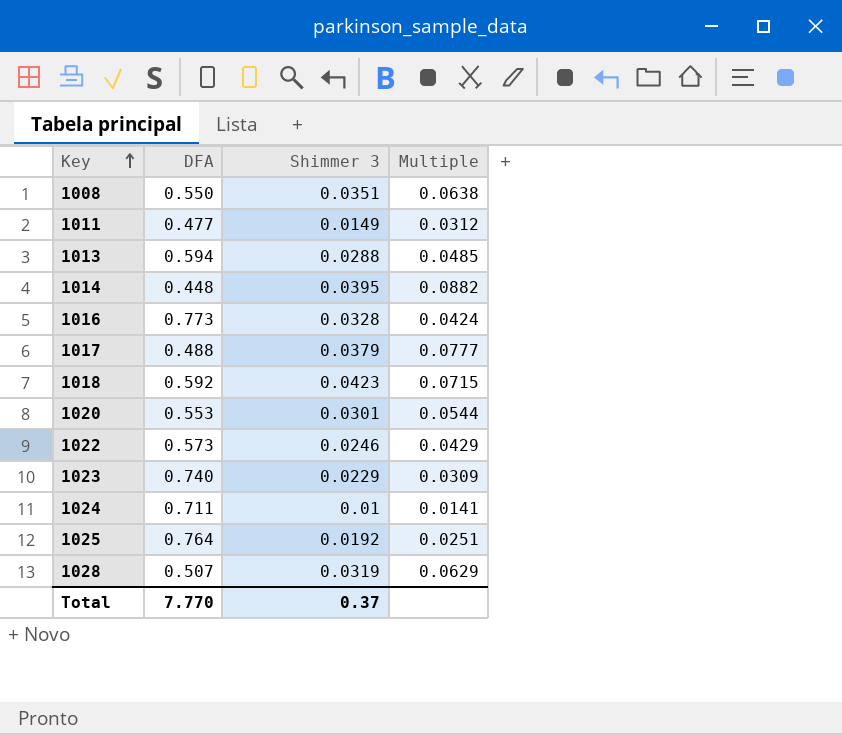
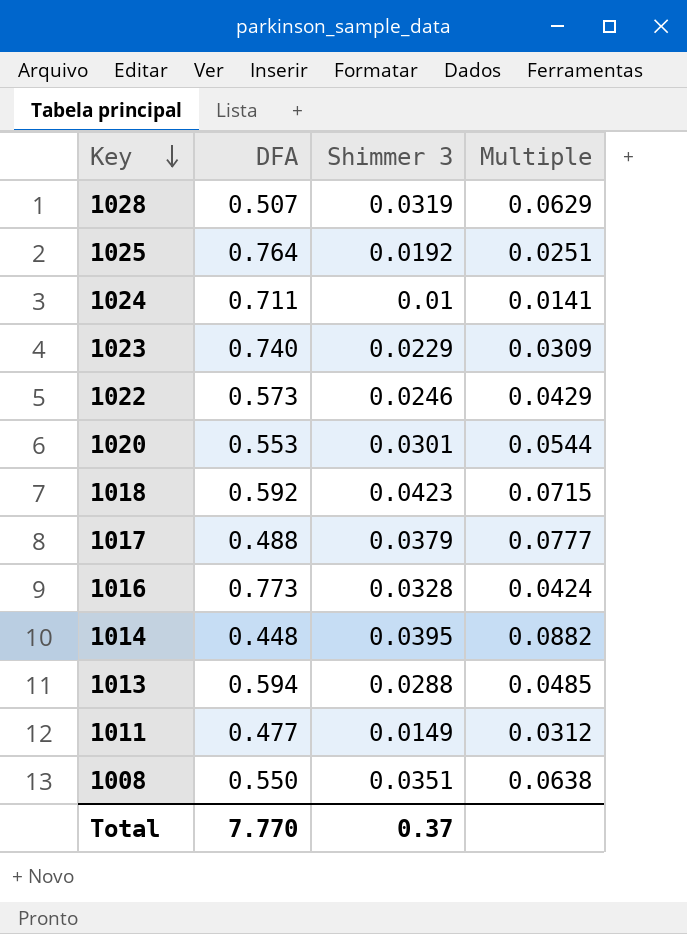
row order: Key ascending -> Key descending

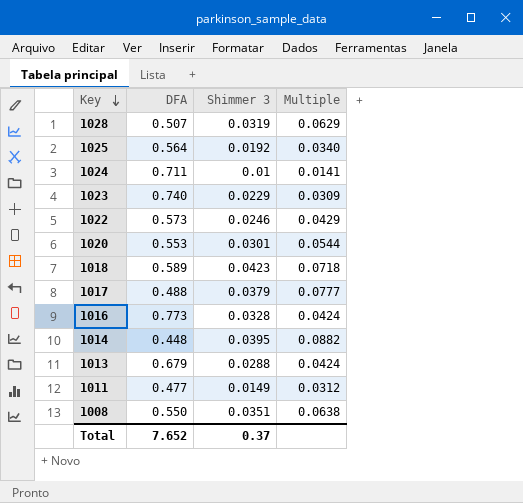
1025 | DFA: 0.764 -> 0.564
1025 | Multiple: 0.0251 -> 0.0340
1018 | DFA: 0.592 -> 0.589
1018 | Multiple: 0.0715 -> 0.0718
1013 | DFA: 0.594 -> 0.679
1013 | Multiple: 0.0485 -> 0.0424
Total | DFA: 7.770 -> 7.652

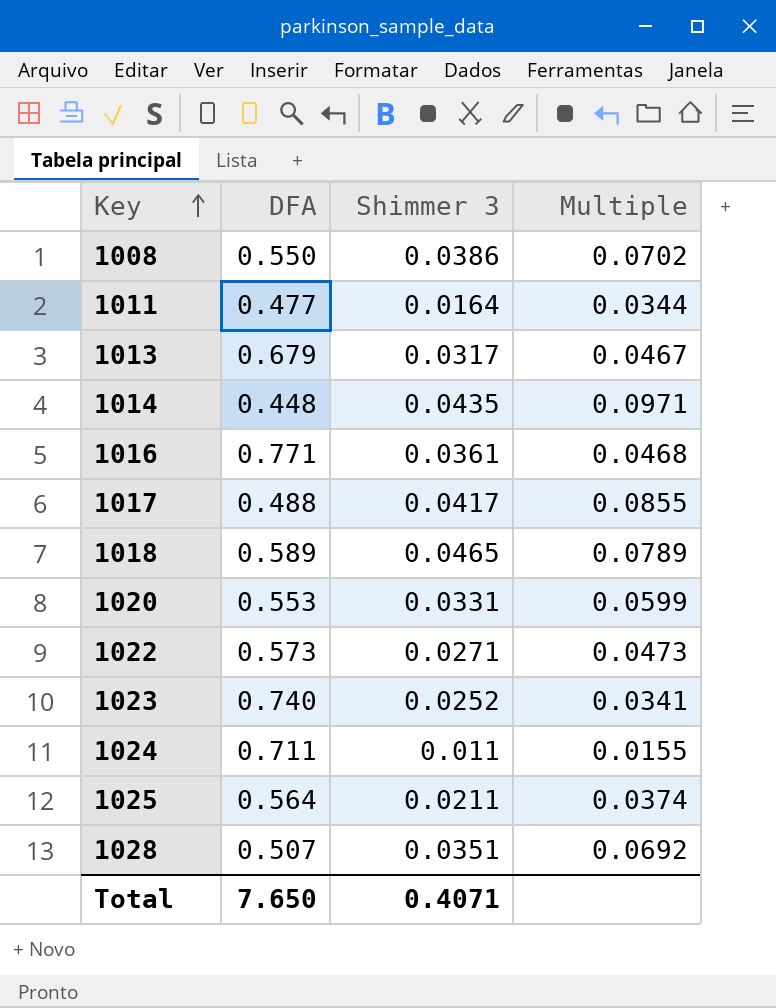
row order: Key descending -> Key ascending
1008 | Shimmer 3: 0.0351 -> 0.0386
1008 | Multiple: 0.0638 -> 0.0702
1011 | Shimmer 3: 0.0149 -> 0.0164
1011 | Multiple: 0.0312 -> 0.0344
1013 | Shimmer 3: 0.0288 -> 0.0317
1013 | Multiple: 0.0424 -> 0.0467
1014 | Shimmer 3: 0.0395 -> 0.0435
1014 | Multiple: 0.0882 -> 0.0971
1016 | DFA: 0.773 -> 0.771
1016 | Shimmer 3: 0.0328 -> 0.0361
1016 | Multiple: 0.0424 -> 0.0468
1017 | Shimmer 3: 0.0379 -> 0.0417
1017 | Multiple: 0.0777 -> 0.0855
1018 | Shimmer 3: 0.0423 -> 0.0465
1018 | Multiple: 0.0718 -> 0.0789
1020 | Shimmer 3: 0.0301 -> 0.0331
1020 | Multiple: 0.0544 -> 0.0599
1022 | Shimmer 3: 0.0246 -> 0.0271
1022 | Multiple: 0.0429 -> 0.0473
1023 | Shimmer 3: 0.0229 -> 0.0252
1023 | Multiple: 0.0309 -> 0.0341
1024 | Shimmer 3: 0.01 -> 0.011
1024 | Multiple: 0.0141 -> 0.0155
1025 | Shimmer 3: 0.0192 -> 0.0211
1025 | Multiple: 0.0340 -> 0.0374
1028 | Shimmer 3: 0.0319 -> 0.0351
1028 | Multiple: 0.0629 -> 0.0692
Total | DFA: 7.652 -> 7.650
Total | Shimmer 3: 0.37 -> 0.4071

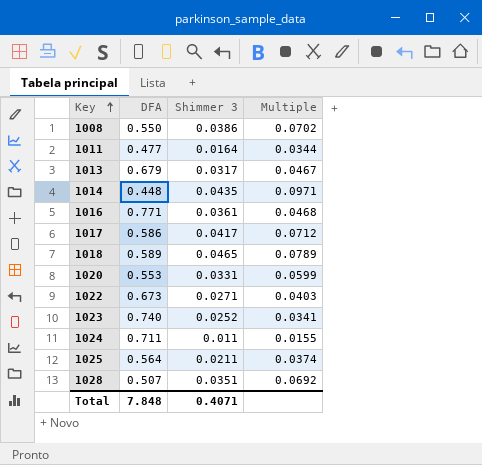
1017 | DFA: 0.488 -> 0.586
1017 | Multiple: 0.0855 -> 0.0712
1022 | DFA: 0.573 -> 0.673
1022 | Multiple: 0.0473 -> 0.0403
Total | DFA: 7.650 -> 7.848

